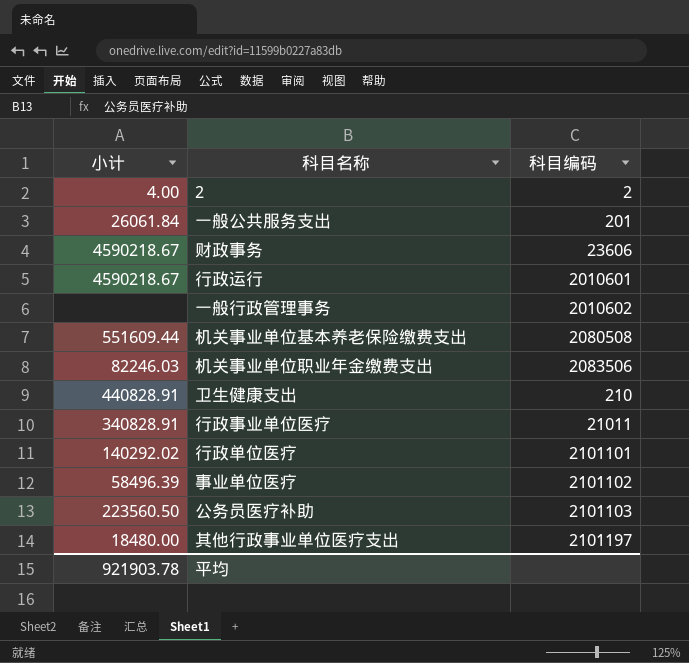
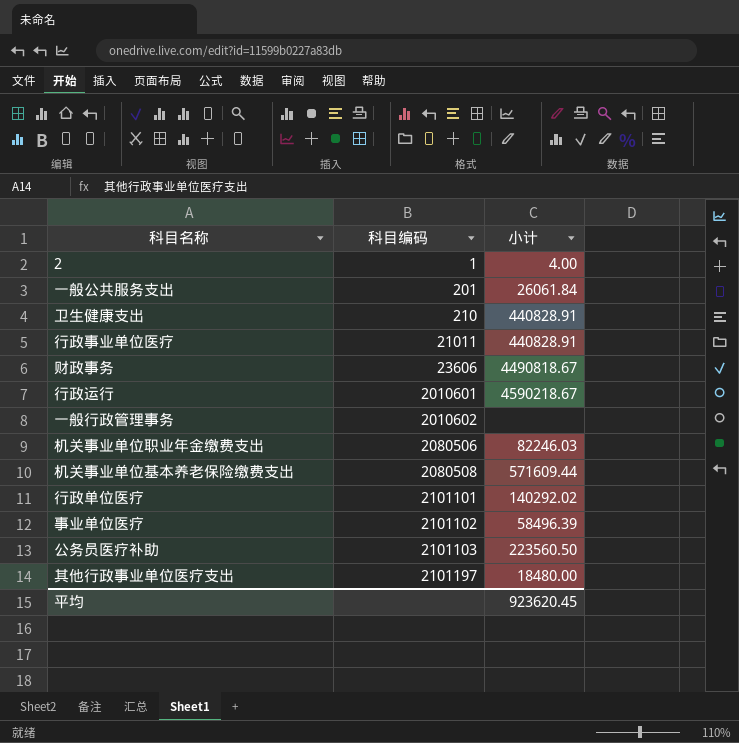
row order: none -> 科目编码 ascending
column 小计 | position: 1 -> 3
2 | 科目编码: 2 -> 1
行政事业单位医疗 | 小计: 340828.91 -> 440828.91
财政事务 | 小计: 4590218.67 -> 4490818.67
机关事业单位职业年金缴费支出 | 科目编码: 2083506 -> 2080506
机关事业单位基本养老保险缴费支出 | 小计: 551609.44 -> 571609.44
平均 | 小计: 921903.78 -> 923620.45

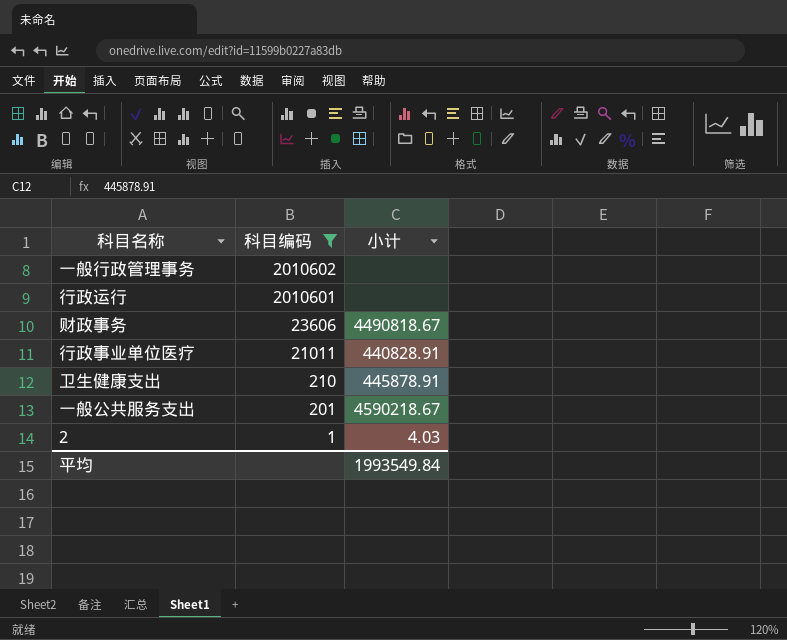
filter: none -> 科目编码 <= 2010602
row order: 科目编码 ascending -> 科目编码 descending
行政运行 | 小计: 4590218.67 -> none
卫生健康支出 | 小计: 440828.91 -> 445878.91
一般公共服务支出 | 小计: 26061.84 -> 4590218.67
2 | 小计: 4.00 -> 4.03
平均 | 小计: 923620.45 -> 1993549.84

